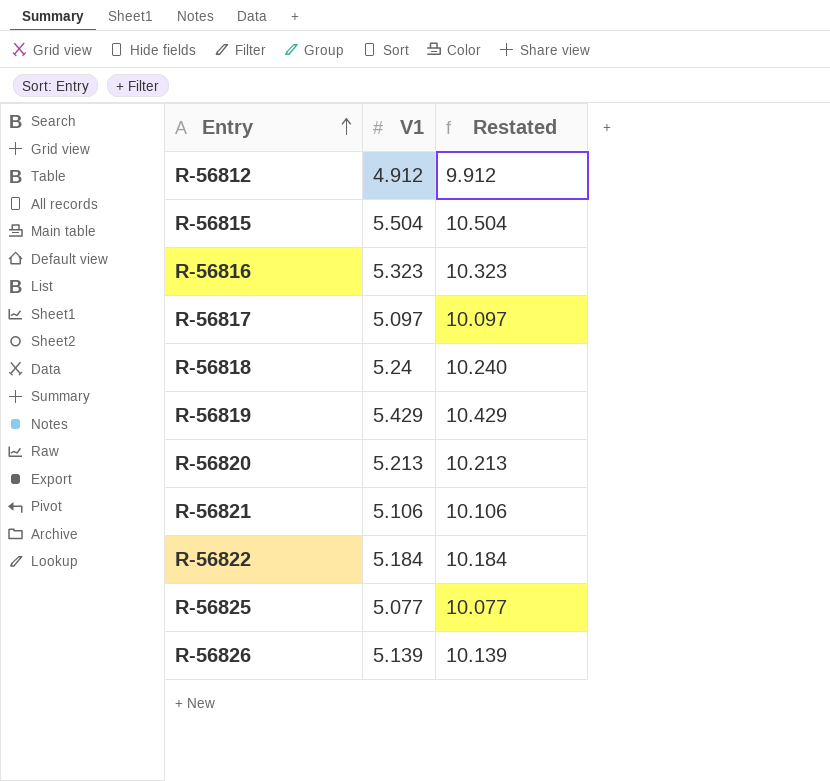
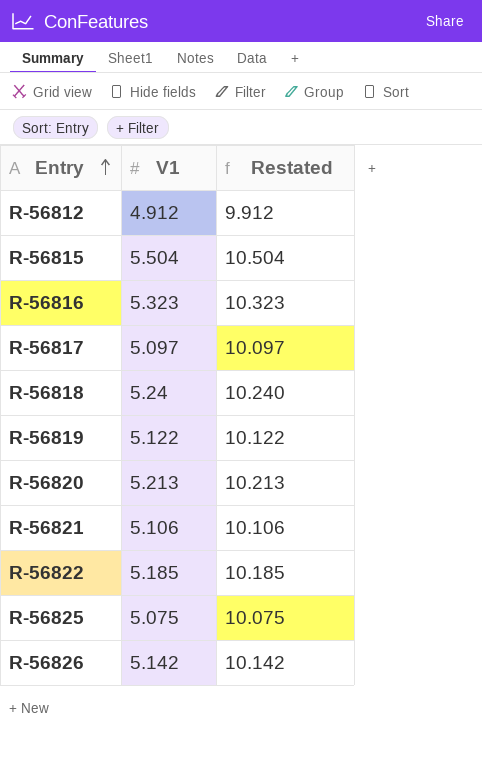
R-56819 | V1: 5.429 -> 5.122
R-56819 | Restated: 10.429 -> 10.122
R-56822 | V1: 5.184 -> 5.185
R-56822 | Restated: 10.184 -> 10.185
R-56825 | V1: 5.077 -> 5.075
R-56825 | Restated: 10.077 -> 10.075
R-56826 | V1: 5.139 -> 5.142
R-56826 | Restated: 10.139 -> 10.142

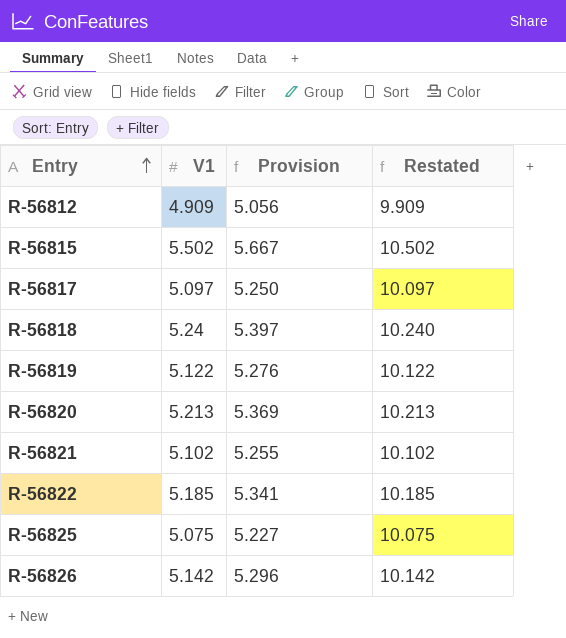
column Provision | formula: none -> [V1] * 1.03
row R-56816: 5.323 | 10.323 -> none
R-56812 | V1: 4.912 -> 4.909
R-56812 | Restated: 9.912 -> 9.909
R-56815 | V1: 5.504 -> 5.502
R-56815 | Restated: 10.504 -> 10.502
R-56821 | V1: 5.106 -> 5.102
R-56821 | Restated: 10.106 -> 10.102

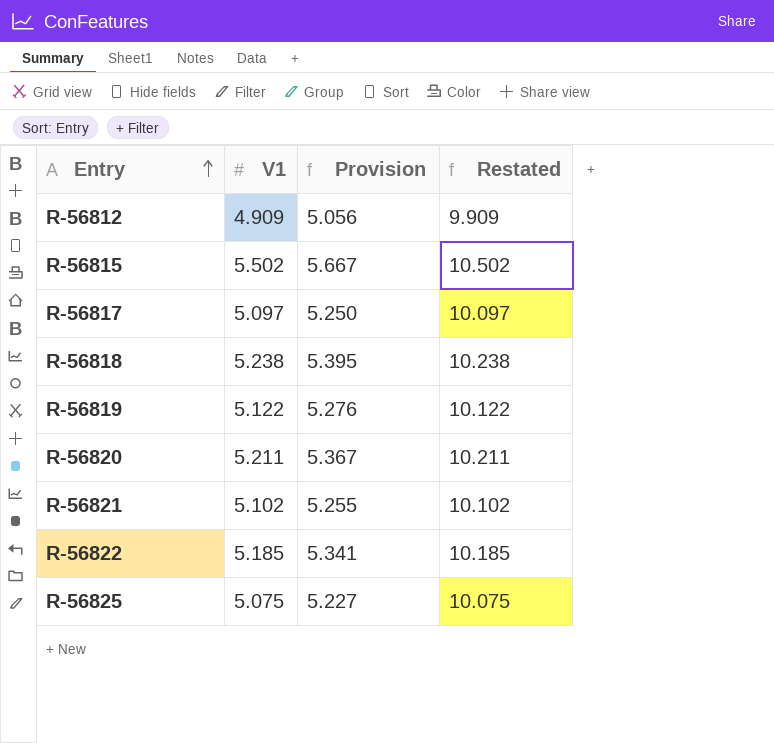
row R-56826: 5.142 | 5.296 | 10.142 -> none
R-56818 | V1: 5.24 -> 5.238
R-56818 | Provision: 5.397 -> 5.395
R-56818 | Restated: 10.240 -> 10.238
R-56820 | V1: 5.213 -> 5.211
R-56820 | Provision: 5.369 -> 5.367
R-56820 | Restated: 10.213 -> 10.211

